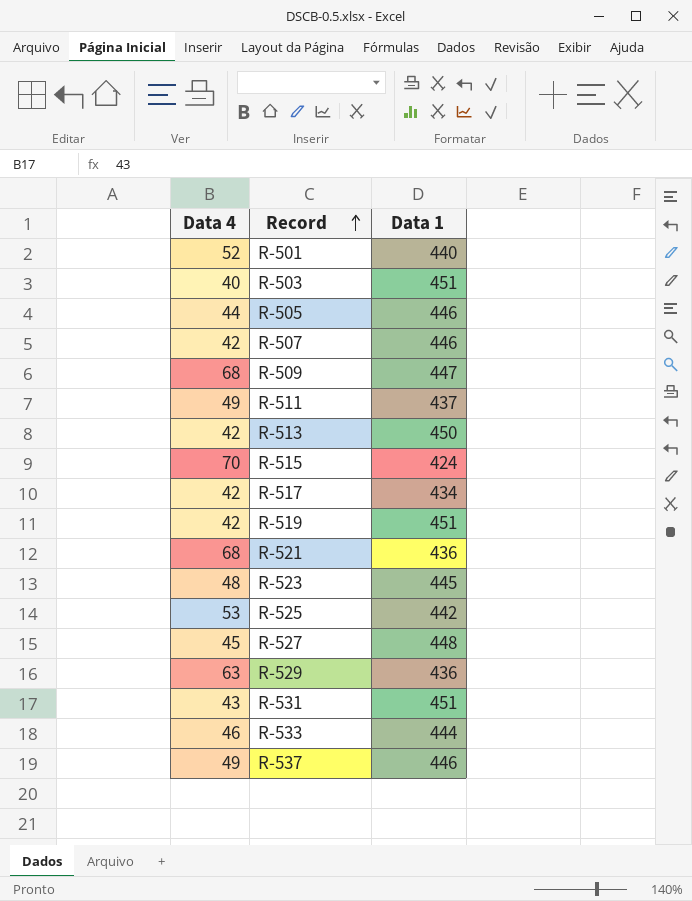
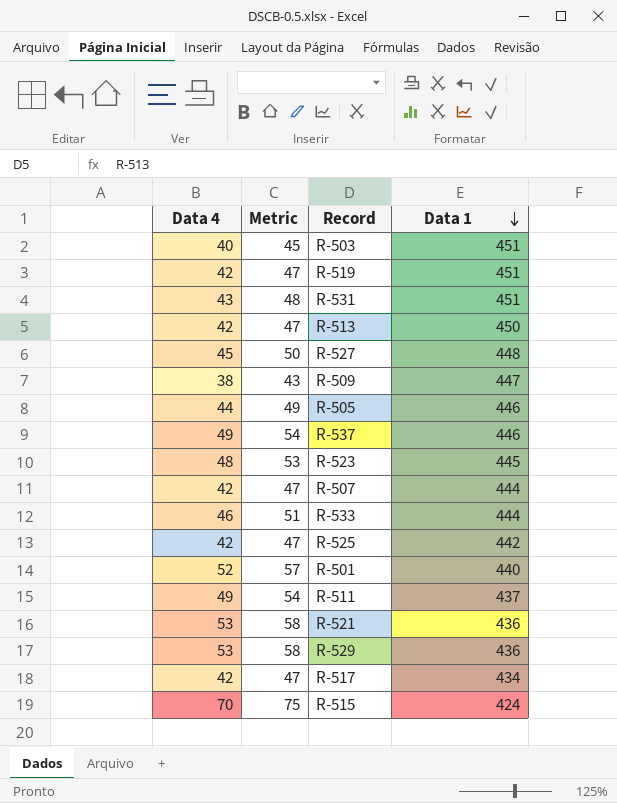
row order: Record ascending -> Data 1 descending
column Metric | formula: none -> [Data 4] + 5
R-509 | Data 4: 68 -> 38
R-507 | Data 1: 446 -> 444
R-525 | Data 4: 53 -> 42
R-521 | Data 4: 68 -> 53
R-529 | Data 4: 63 -> 53

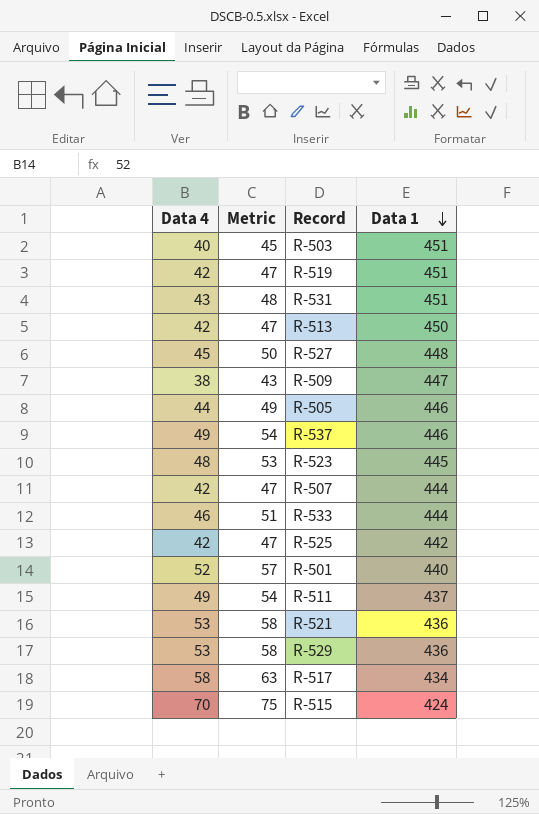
R-517 | Data 4: 42 -> 58
R-517 | Metric: 47 -> 63

